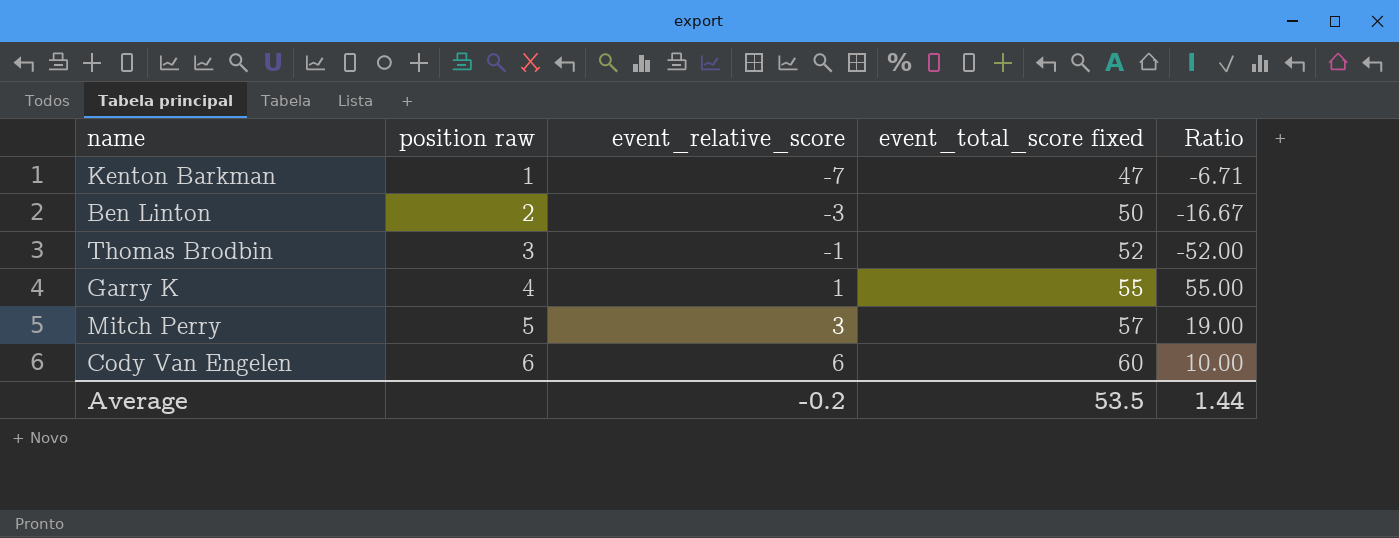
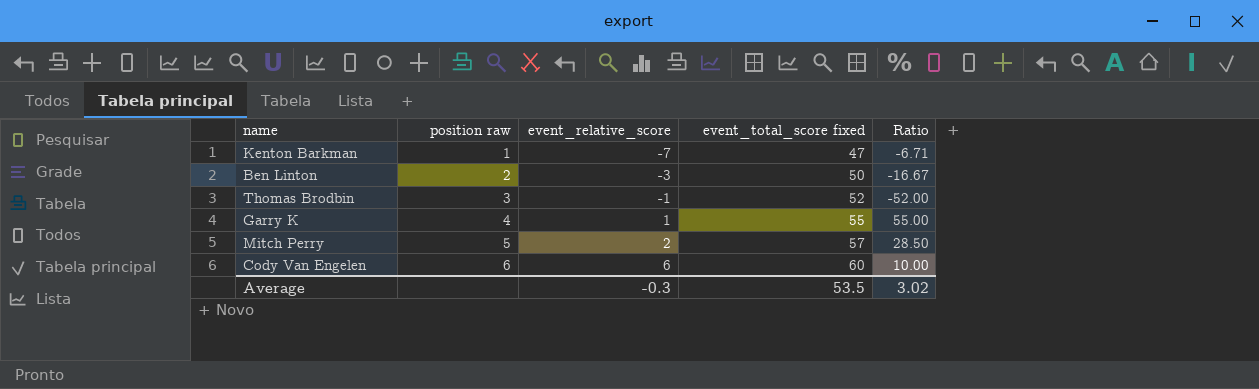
Mitch Perry | event_relative_score: 3 -> 2
Mitch Perry | Ratio: 19.00 -> 28.50
Average | event_relative_score: -0.2 -> -0.3
Average | Ratio: 1.44 -> 3.02

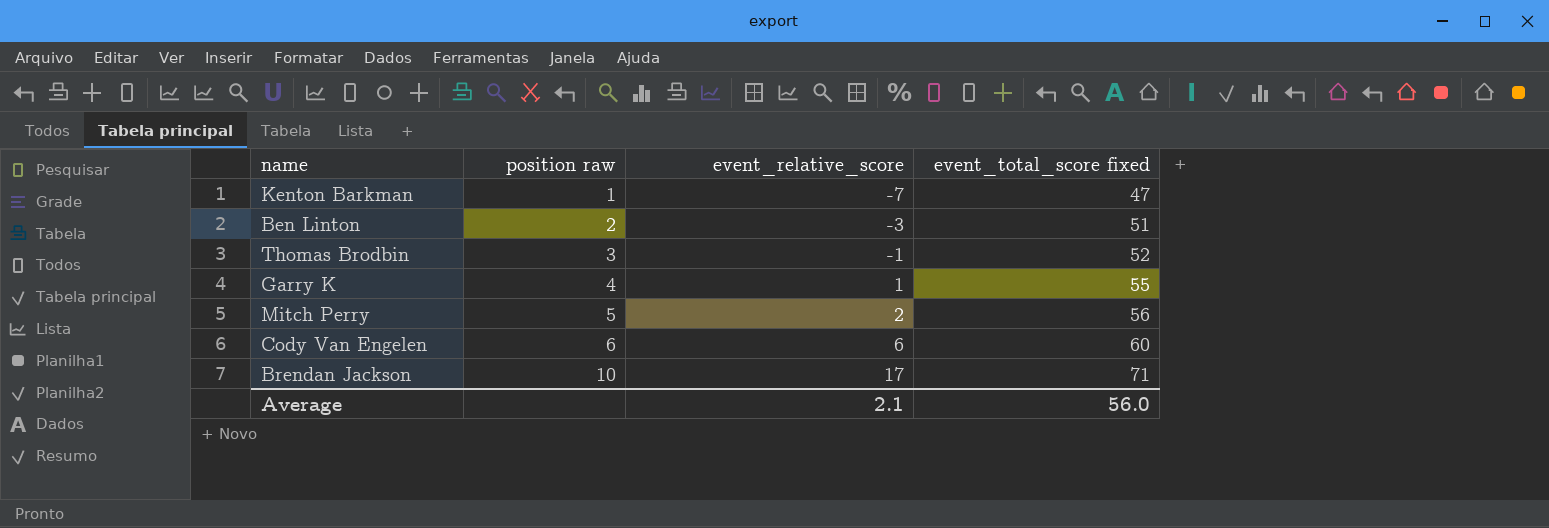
column Ratio | formula: [event_total_score fixed] / [event_relative_score] -> none
Ben Linton | event_total_score fixed: 50 -> 51
Mitch Perry | event_total_score fixed: 57 -> 56
row Brendan Jackson: none -> 10 | 17 | 71
Average | event_relative_score: -0.3 -> 2.1
Average | event_total_score fixed: 53.5 -> 56.0

